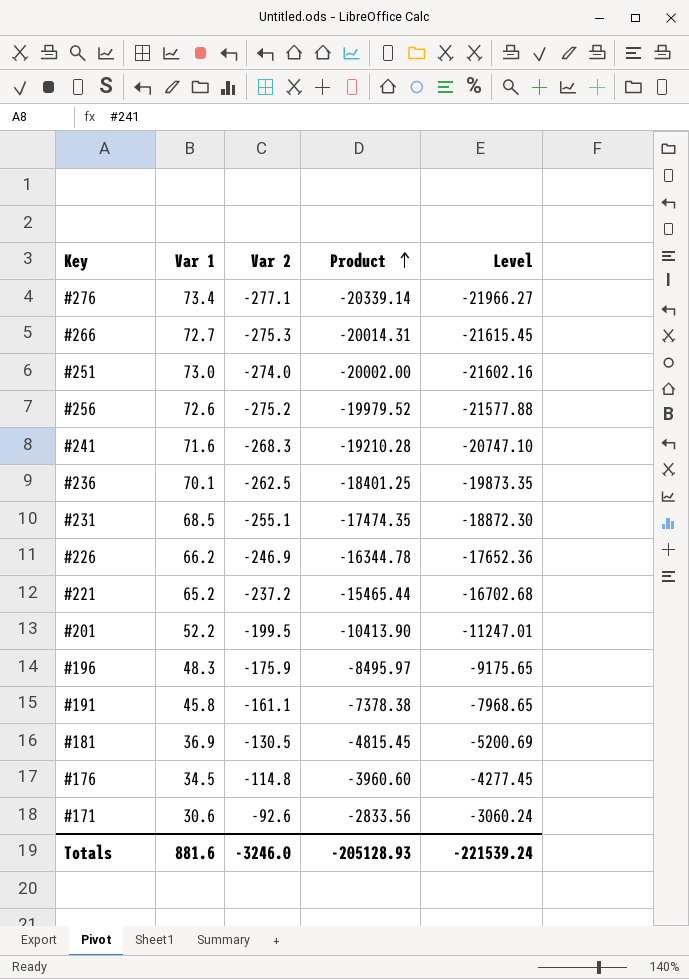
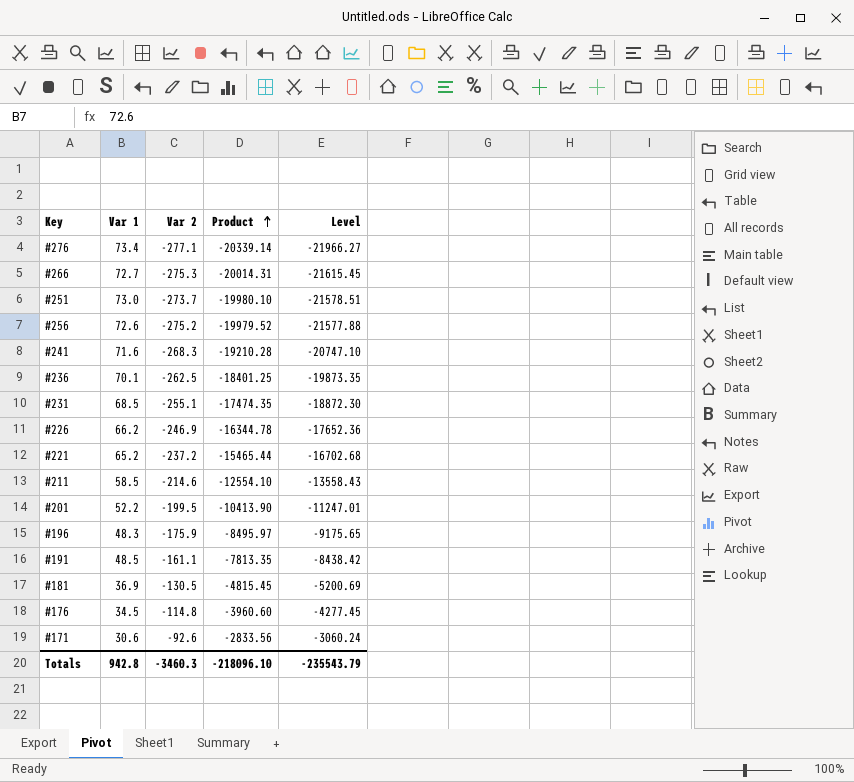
#251 | Var 2: -274.0 -> -273.7
#251 | Product: -20002.00 -> -19980.10
#251 | Level: -21602.16 -> -21578.51
row #211: none -> 58.5 | -214.6 | -12554.10 | -13558.43
#191 | Var 1: 45.8 -> 48.5
#191 | Product: -7378.38 -> -7813.35
#191 | Level: -7968.65 -> -8438.42
Totals | Var 1: 881.6 -> 942.8
Totals | Var 2: -3246.0 -> -3460.3
Totals | Product: -205128.93 -> -218096.10
Totals | Level: -221539.24 -> -235543.79

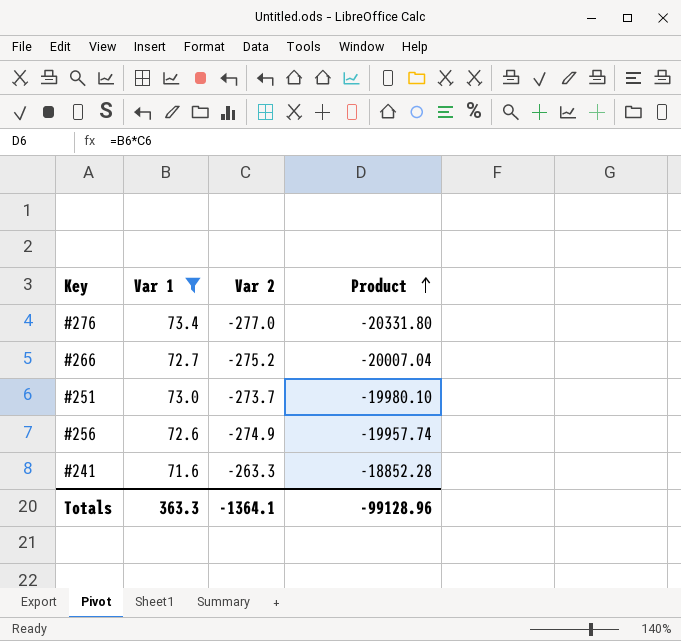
filter: none -> Var 1 >= 71.6
column Level | formula: [Product] * 1.08 -> none
#276 | Var 2: -277.1 -> -277.0
#276 | Product: -20339.14 -> -20331.80
#266 | Var 2: -275.3 -> -275.2
#266 | Product: -20014.31 -> -20007.04
#256 | Var 2: -275.2 -> -274.9
#256 | Product: -19979.52 -> -19957.74
#241 | Var 2: -268.3 -> -263.3
#241 | Product: -19210.28 -> -18852.28
Totals | Var 1: 942.8 -> 363.3
Totals | Var 2: -3460.3 -> -1364.1
Totals | Product: -218096.10 -> -99128.96

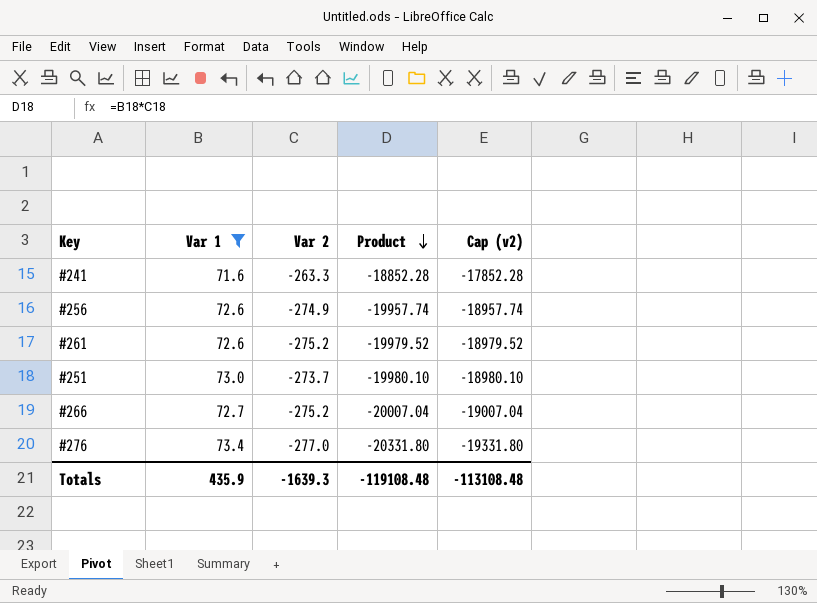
row order: Product ascending -> Product descending
column Cap (v2) | formula: none -> [Product] + 1000
row #261: none -> 72.6 | -275.2 | -19979.52 | -18979.52
Totals | Var 1: 363.3 -> 435.9
Totals | Var 2: -1364.1 -> -1639.3
Totals | Product: -99128.96 -> -119108.48

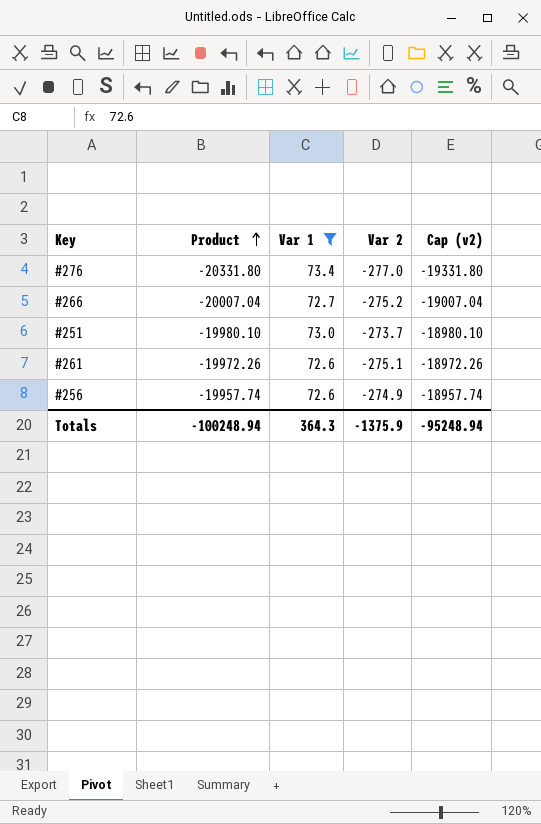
row order: Product descending -> Product ascending
column Product | position: 4 -> 2
row #241: 71.6 | -263.3 | -18852.28 | -17852.28 -> none
#261 | Product: -19979.52 -> -19972.26
#261 | Var 2: -275.2 -> -275.1
#261 | Cap (v2): -18979.52 -> -18972.26
Totals | Product: -119108.48 -> -100248.94
Totals | Var 1: 435.9 -> 364.3
Totals | Var 2: -1639.3 -> -1375.9
Totals | Cap (v2): -113108.48 -> -95248.94

